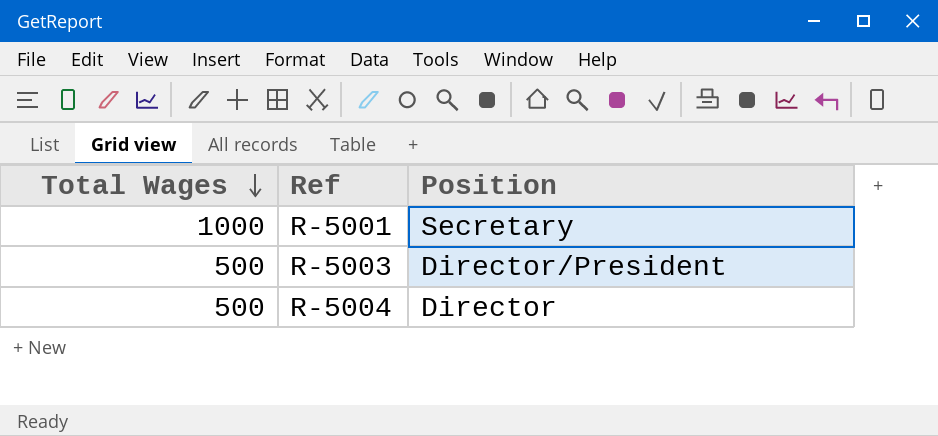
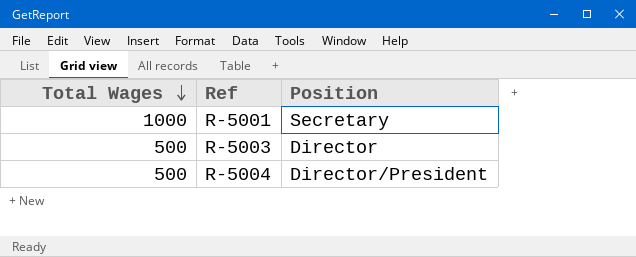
R-5003 | Position: Director/President -> Director
R-5004 | Position: Director -> Director/President

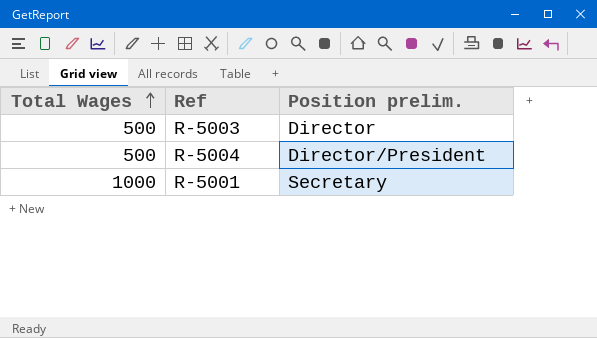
row order: Total Wages descending -> Total Wages ascending
column name: Position -> Position prelim.

